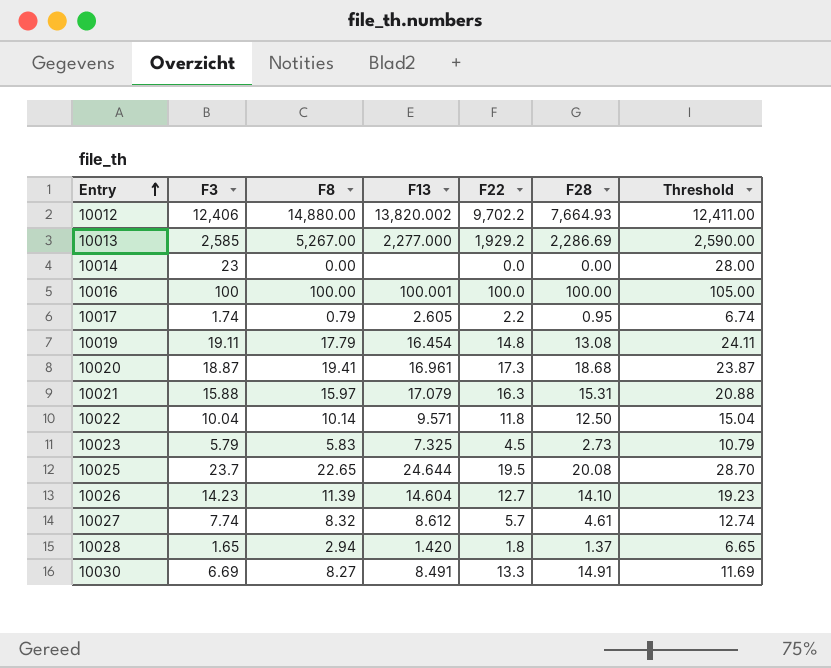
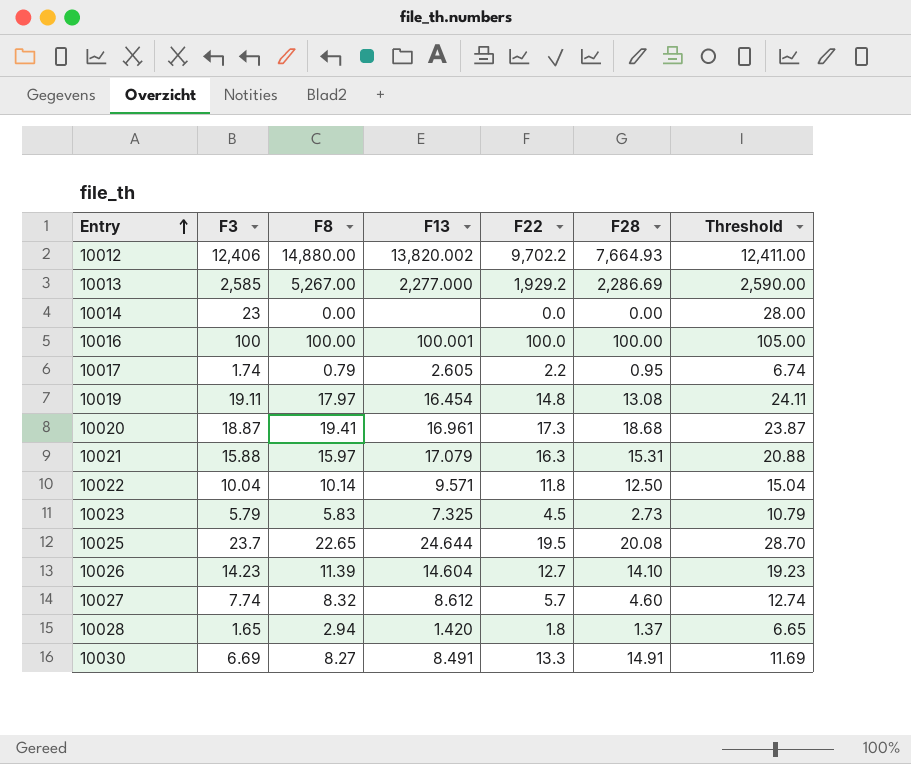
10019 | F8: 17.79 -> 17.97
10027 | F28: 4.61 -> 4.60

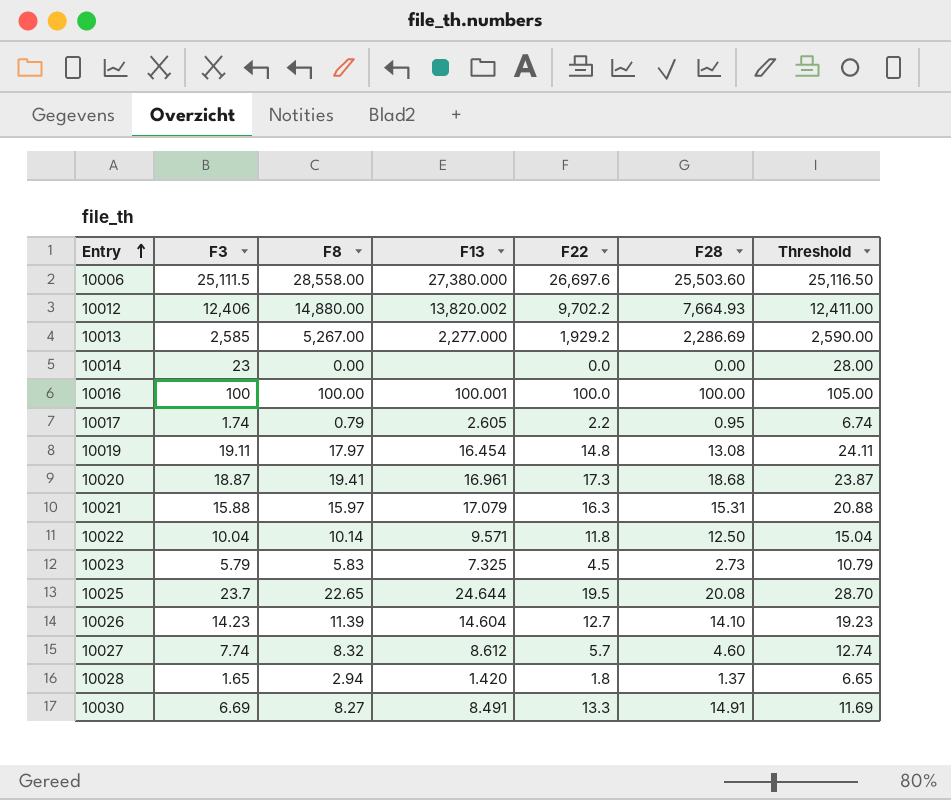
row 10006: none -> 25,111.5 | 28,558.00 | 27,380.000 | 26,697.6 | 25,503.60 | 25,116.50

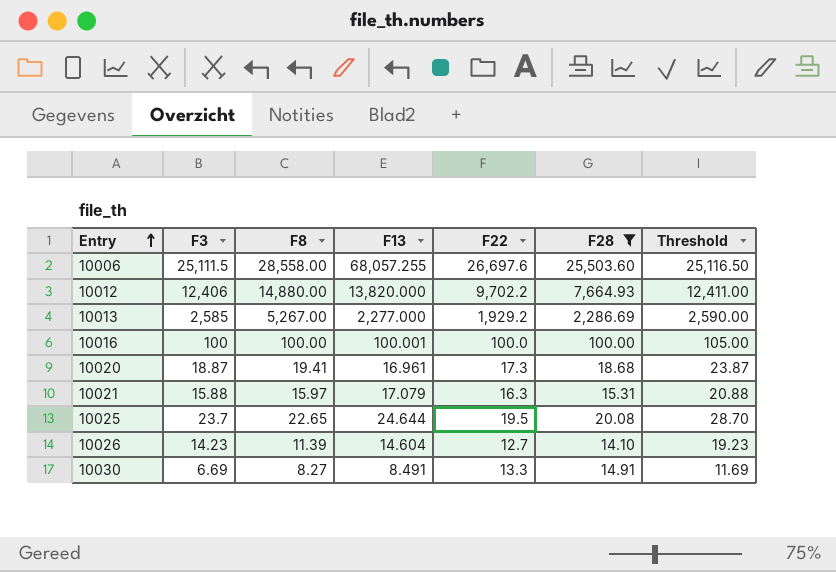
filter: none -> F28 >= 14.10
10006 | F13: 27,380.000 -> 68,057.255
10012 | F13: 13,820.002 -> 13,820.000

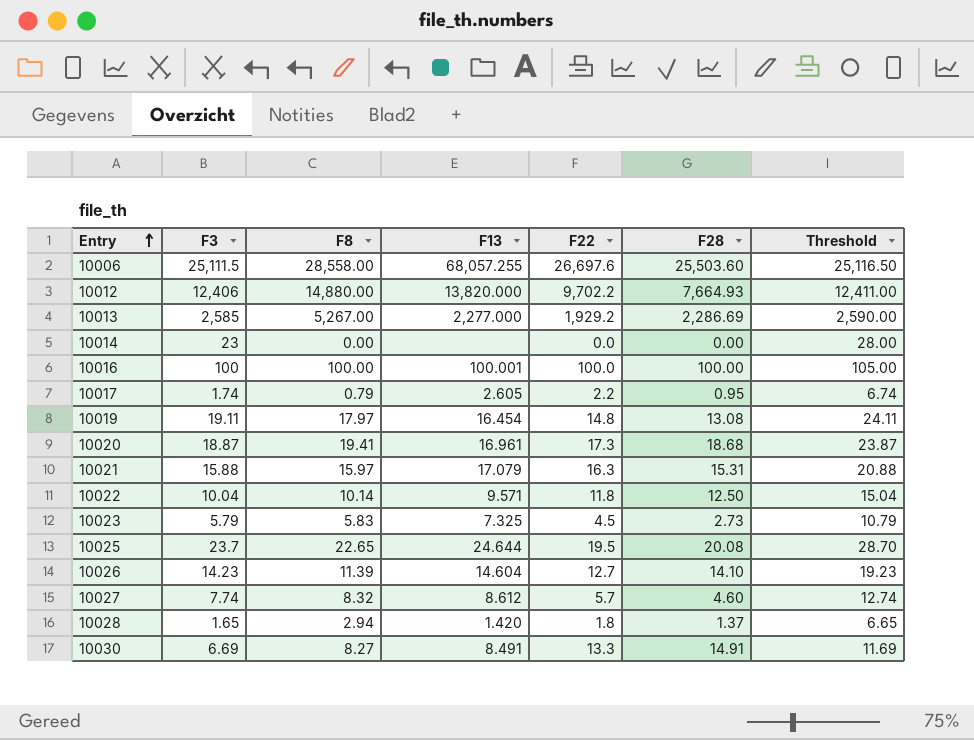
filter: F28 >= 14.10 -> none

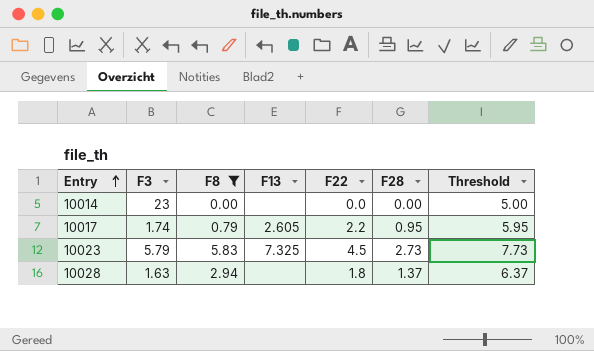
filter: none -> F8 <= 5.83
column Threshold | formula: [F3] + 5 -> [F28] + 5
10028 | F3: 1.65 -> 1.63
10028 | F13: 1.420 -> none

